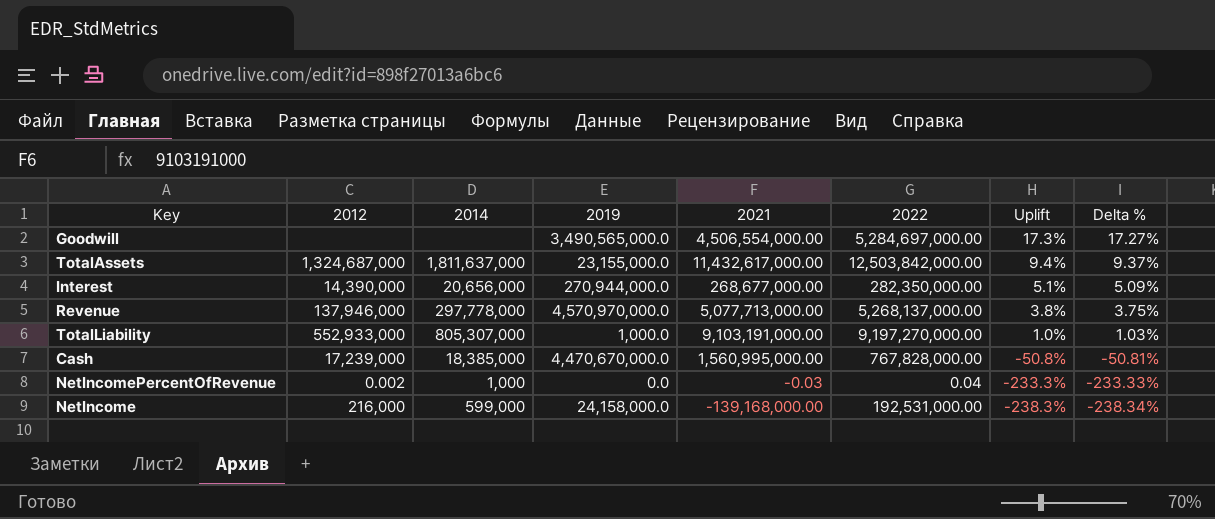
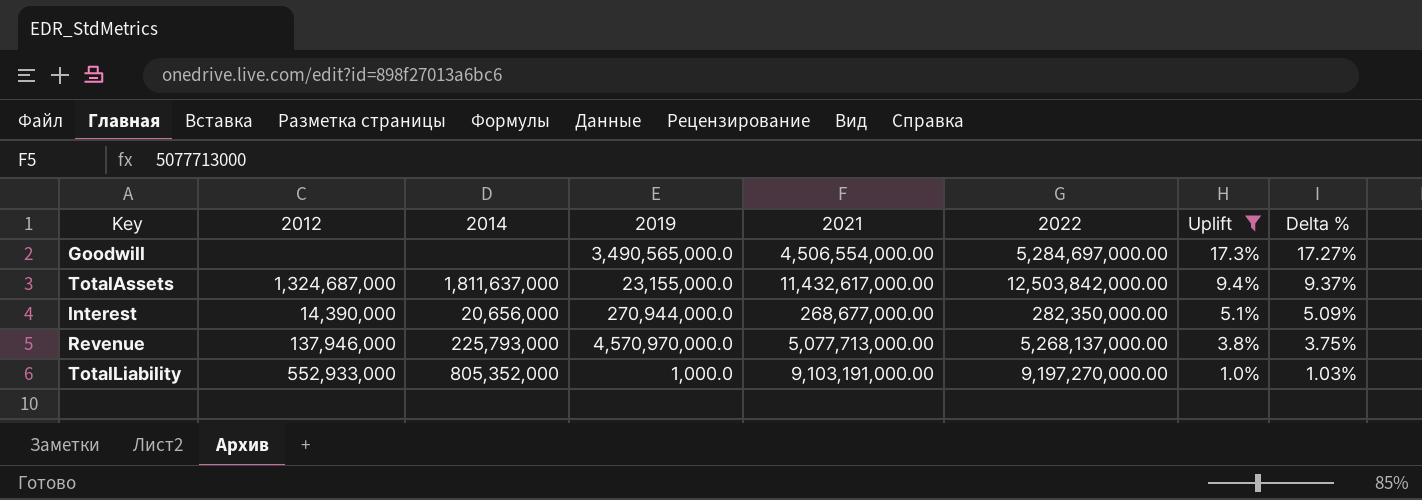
filter: none -> Uplift >= 1.0%
Revenue | 2014: 297,778,000 -> 225,793,000
TotalLiability | 2014: 805,307,000 -> 805,352,000

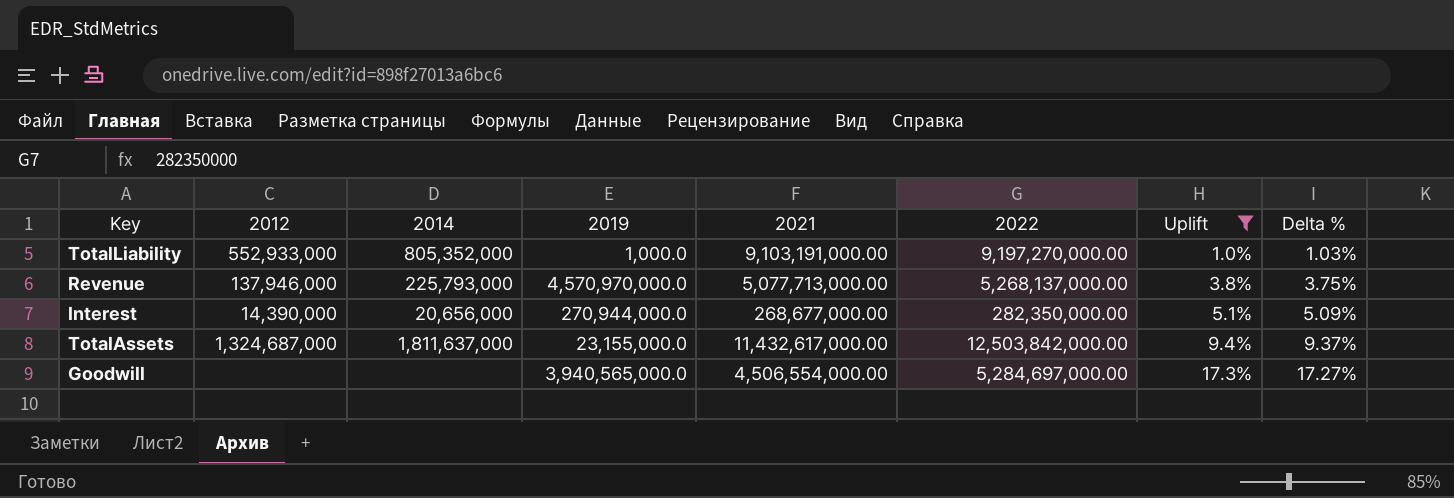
row order: Uplift descending -> Uplift ascending
Goodwill | 2019: 3,490,565,000.0 -> 3,940,565,000.0

